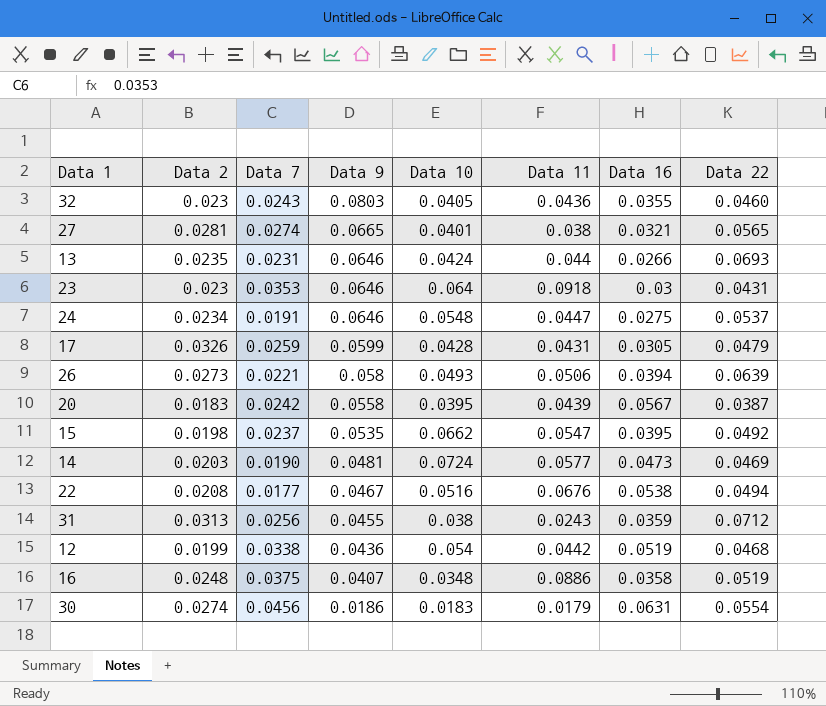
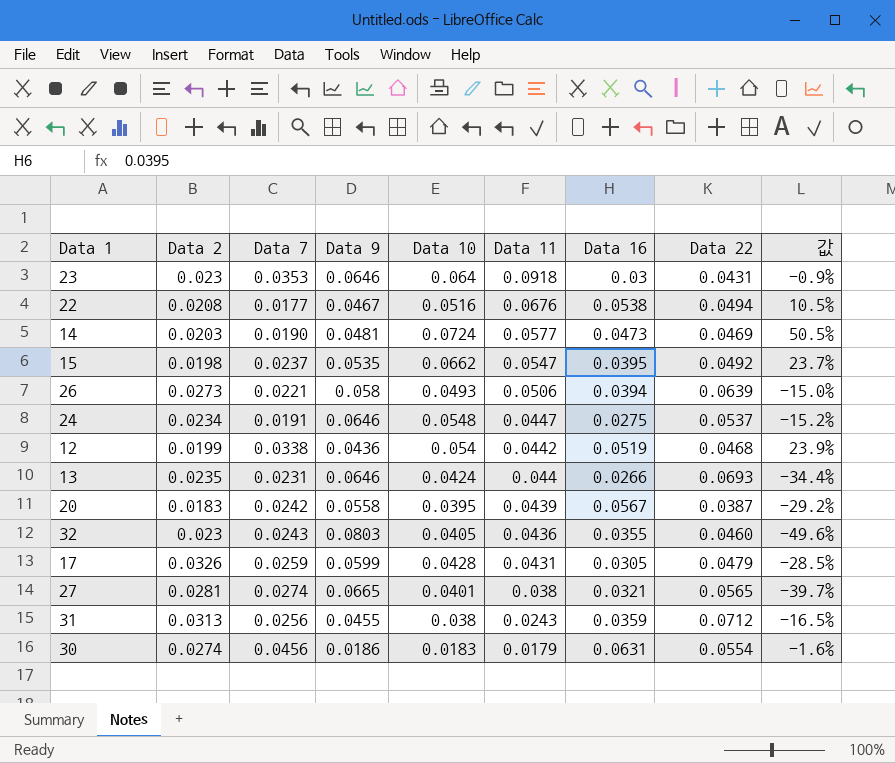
row order: Data 9 descending -> Data 11 descending
column 값 | formula: none -> ([Data 10] - [Data 9]) / [Data 9]
row 16: 0.0248 | 0.0375 | 0.0407 | 0.0348 | 0.0886 | 0.0358 | 0.0519 -> none

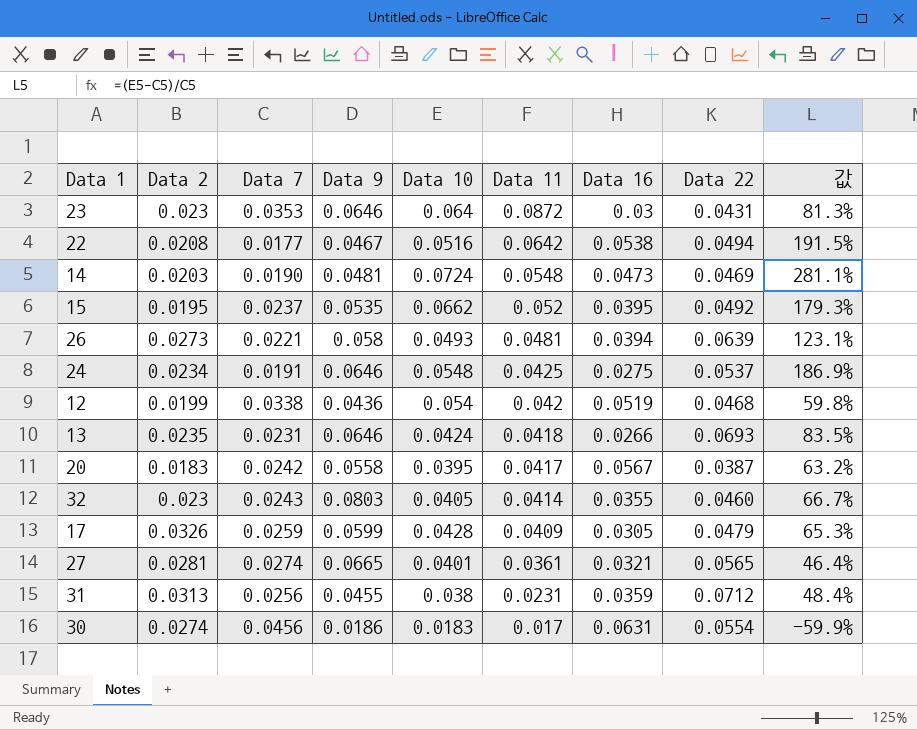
column 값 | formula: ([Data 10] - [Data 9]) / [Data 9] -> ([Data 10] - [Data 7]) / [Data 7]
23 | Data 11: 0.0918 -> 0.0872
22 | Data 11: 0.0676 -> 0.0642
14 | Data 11: 0.0577 -> 0.0548
15 | Data 2: 0.0198 -> 0.0195
15 | Data 11: 0.0547 -> 0.052
26 | Data 11: 0.0506 -> 0.0481
24 | Data 11: 0.0447 -> 0.0425
12 | Data 11: 0.0442 -> 0.042
13 | Data 11: 0.044 -> 0.0418
20 | Data 11: 0.0439 -> 0.0417
32 | Data 11: 0.0436 -> 0.0414
17 | Data 11: 0.0431 -> 0.0409
27 | Data 11: 0.038 -> 0.0361
31 | Data 11: 0.0243 -> 0.0231
30 | Data 11: 0.0179 -> 0.017

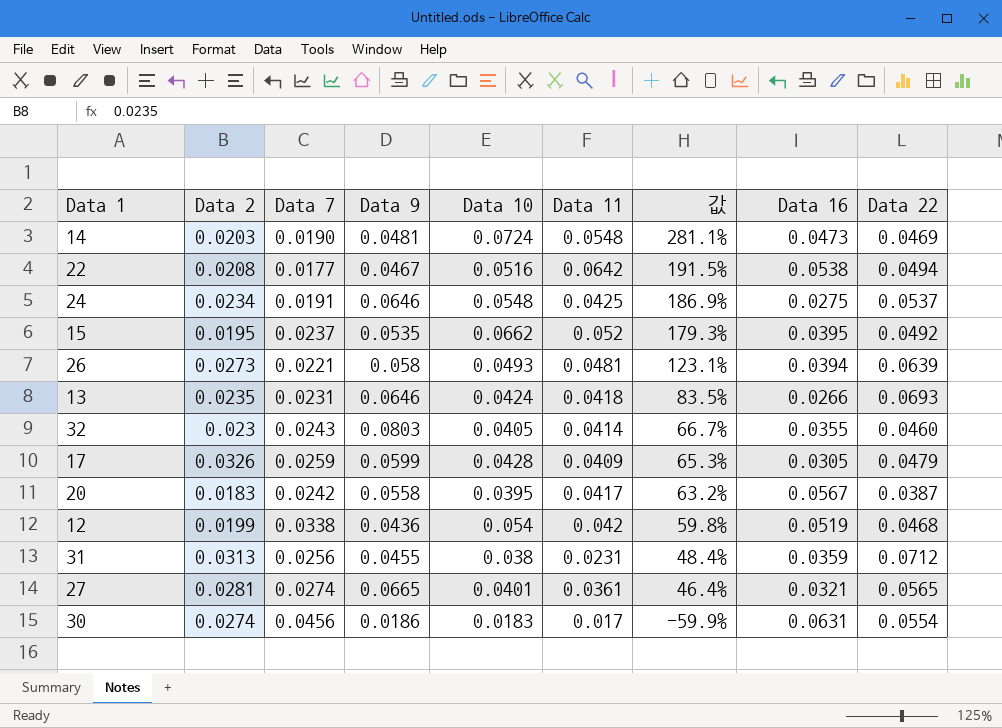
row order: Data 11 descending -> 값 descending
column 값 | position: 9 -> 7
row 23: 0.023 | 0.0353 | 0.0646 | 0.064 | 0.0872 | 0.03 | 0.0431 | 81.3% -> none

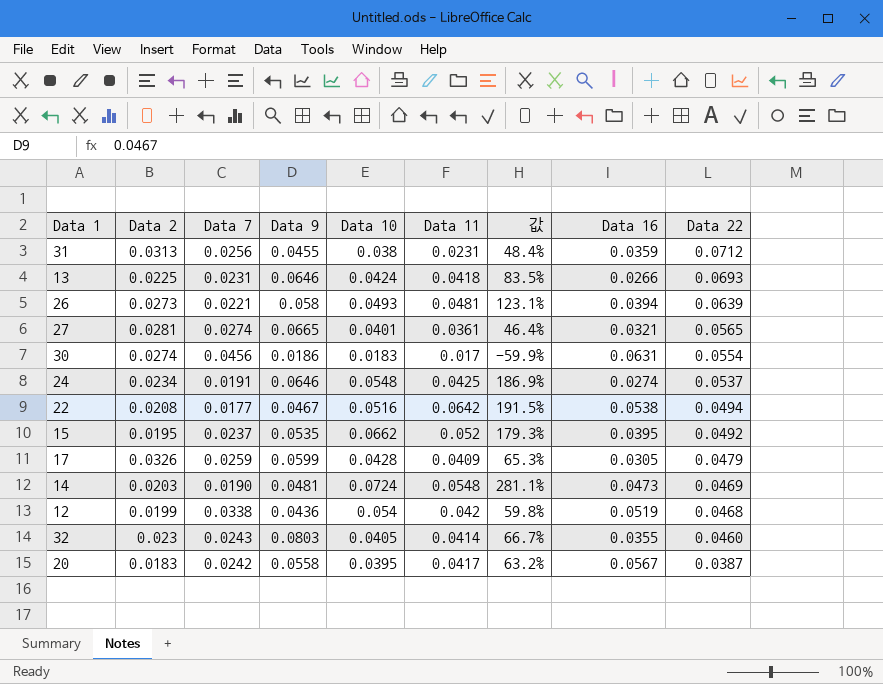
row order: 값 descending -> Data 22 descending
13 | Data 2: 0.0235 -> 0.0225
24 | Data 16: 0.0275 -> 0.0274

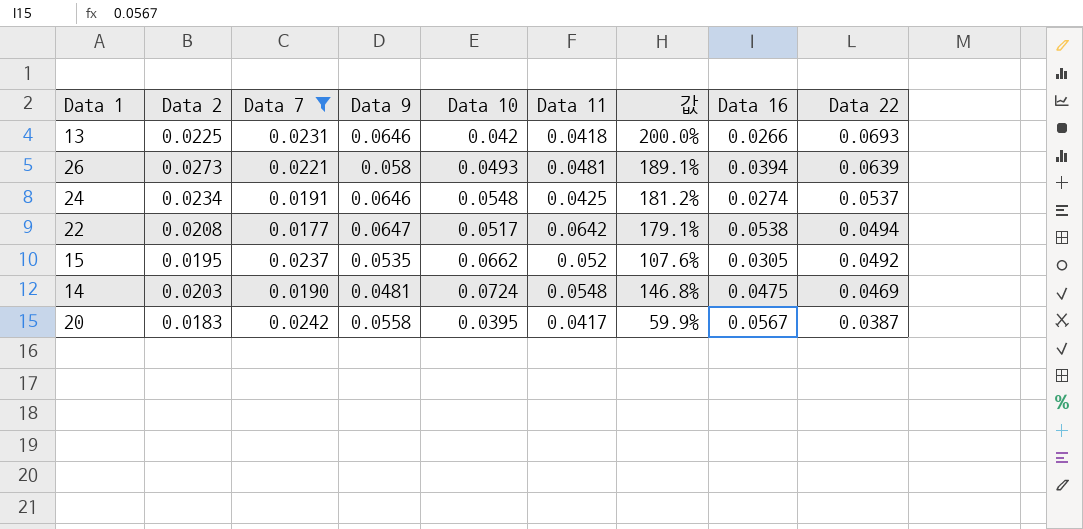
filter: none -> Data 7 <= 0.0242
column 값 | formula: ([Data 10] - [Data 7]) / [Data 7] -> ([Data 22] - [Data 7]) / [Data 7]
13 | Data 10: 0.0424 -> 0.042
22 | Data 9: 0.0467 -> 0.0647
22 | Data 10: 0.0516 -> 0.0517
15 | Data 16: 0.0395 -> 0.0305
14 | Data 16: 0.0473 -> 0.0475

